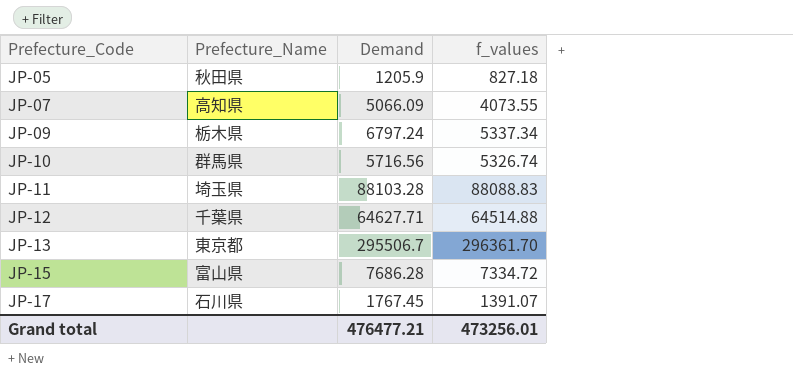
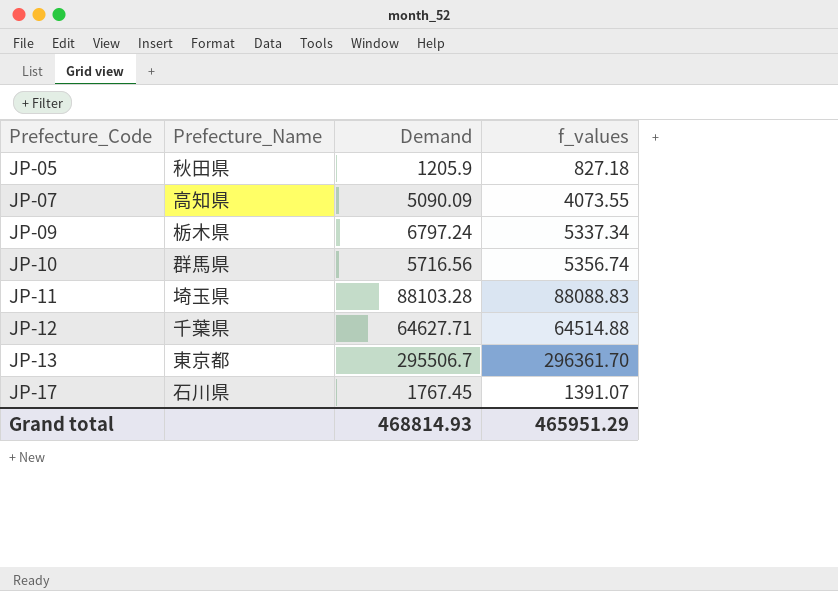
row JP-15: 富山県 | 7686.28 | 7334.72 -> none
JP-07 | Demand: 5066.09 -> 5090.09
JP-10 | f_values: 5326.74 -> 5356.74
Grand total | Demand: 476477.21 -> 468814.93
Grand total | f_values: 473256.01 -> 465951.29

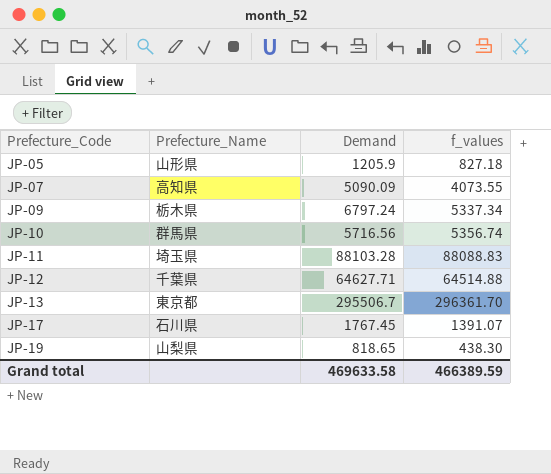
JP-05 | Prefecture_Name: 秋田県 -> 山形県
row JP-19: none -> 山梨県 | 818.65 | 438.30
Grand total | Demand: 468814.93 -> 469633.58
Grand total | f_values: 465951.29 -> 466389.59

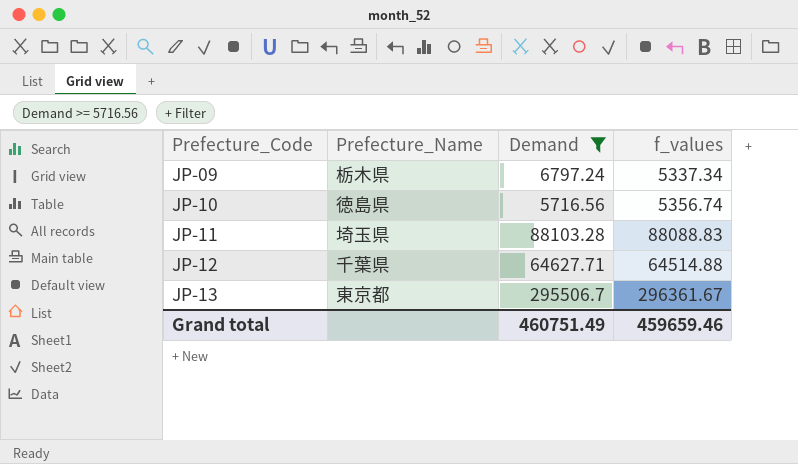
filter: none -> Demand >= 5716.56
JP-10 | Prefecture_Name: 群馬県 -> 徳島県
JP-13 | f_values: 296361.70 -> 296361.67
Grand total | Demand: 469633.58 -> 460751.49
Grand total | f_values: 466389.59 -> 459659.46

